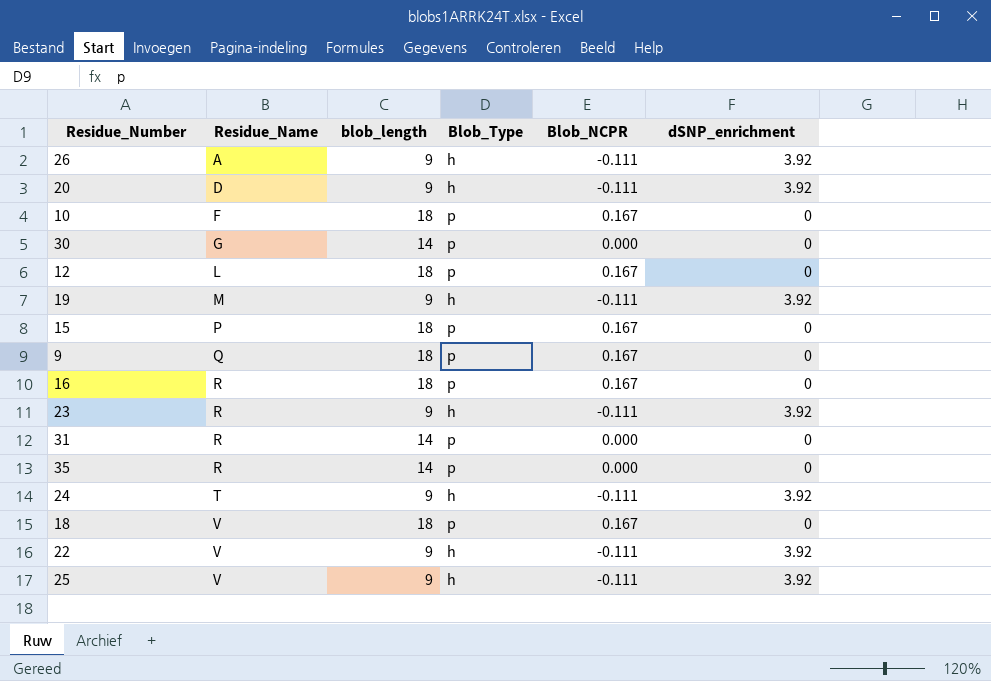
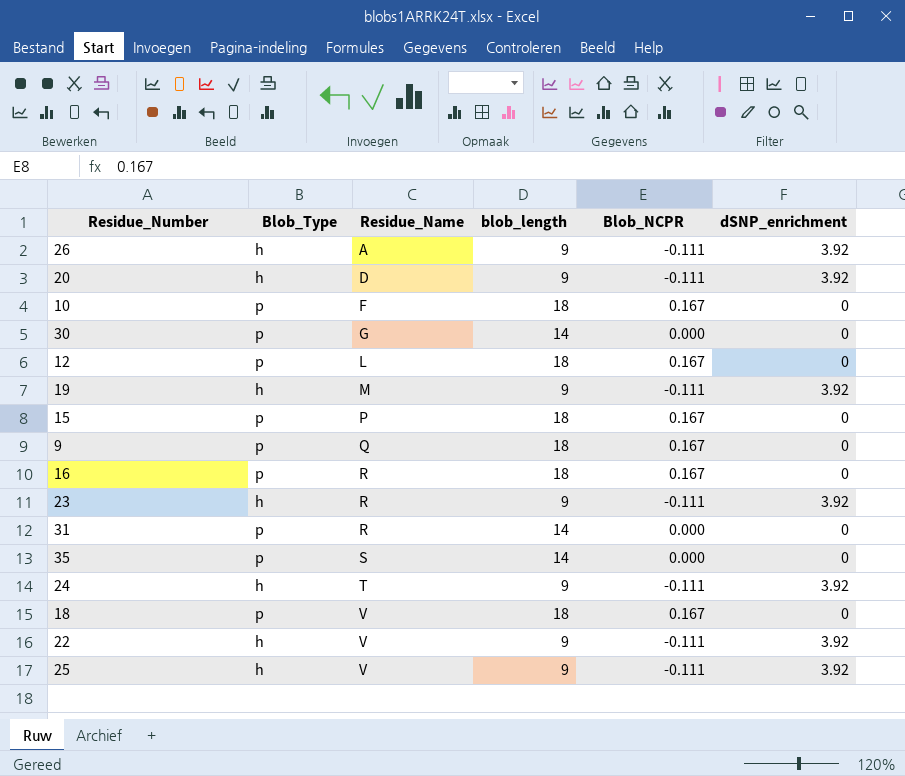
column Blob_Type | position: 4 -> 2
35 | Residue_Name: R -> S

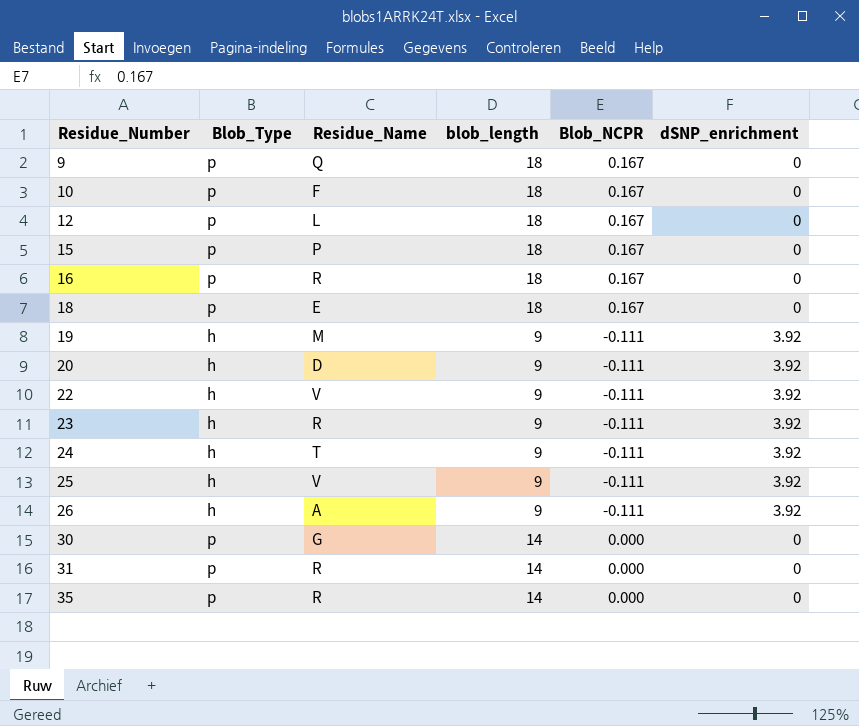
row order: Residue_Name ascending -> Residue_Number ascending
18 | Residue_Name: V -> E
35 | Residue_Name: S -> R

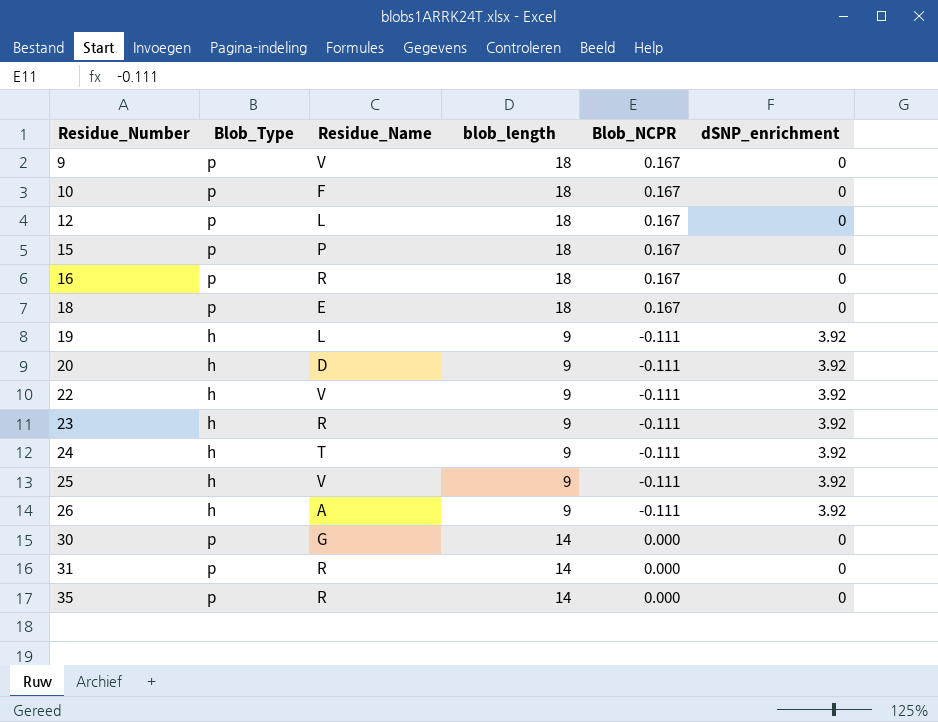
9 | Residue_Name: Q -> V
19 | Residue_Name: M -> L

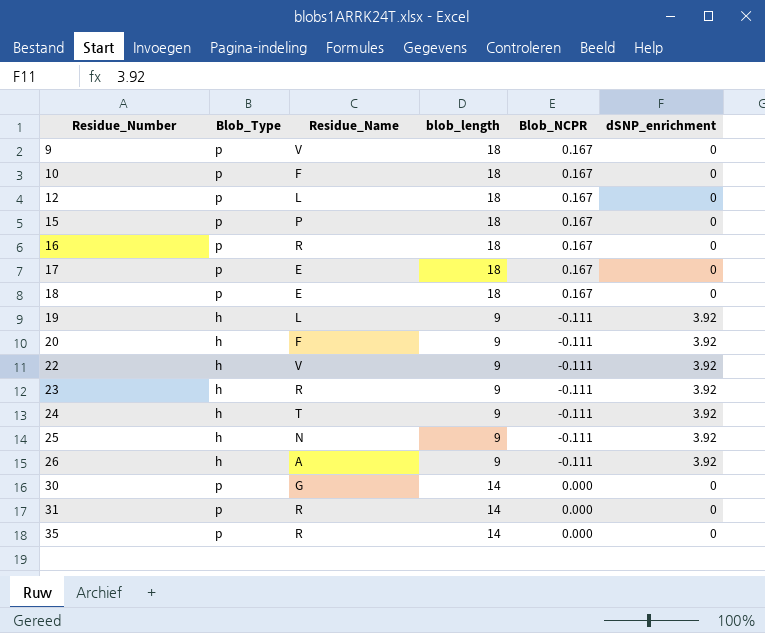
row 17: none -> p | E | 18 | 0.167 | 0
20 | Residue_Name: D -> F
25 | Residue_Name: V -> N

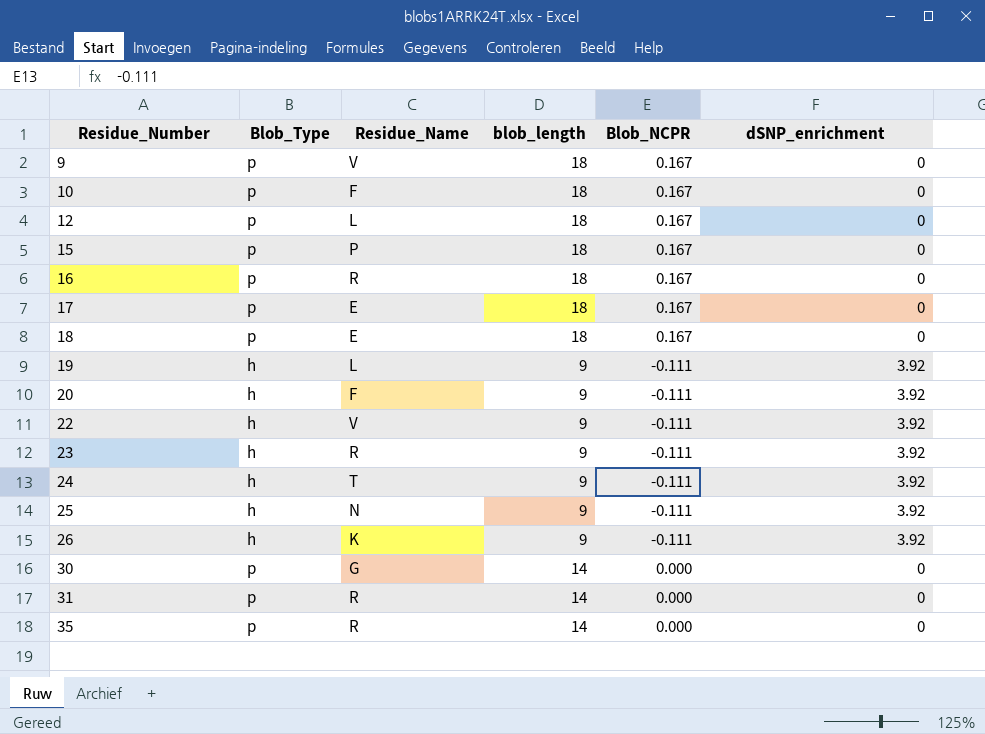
26 | Residue_Name: A -> K

